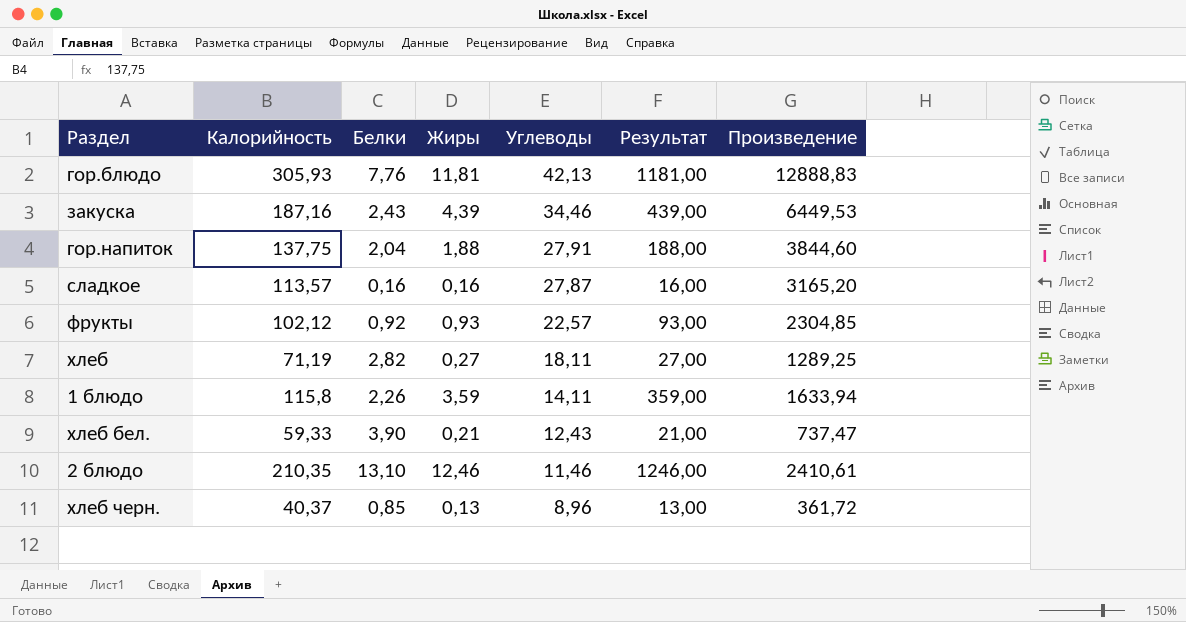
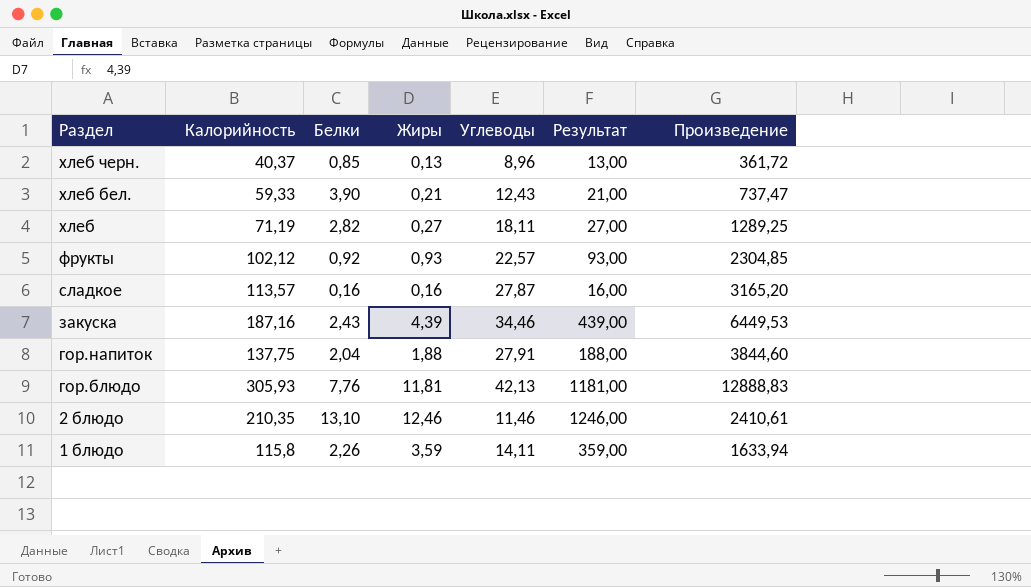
row order: Углеводы descending -> Раздел descending

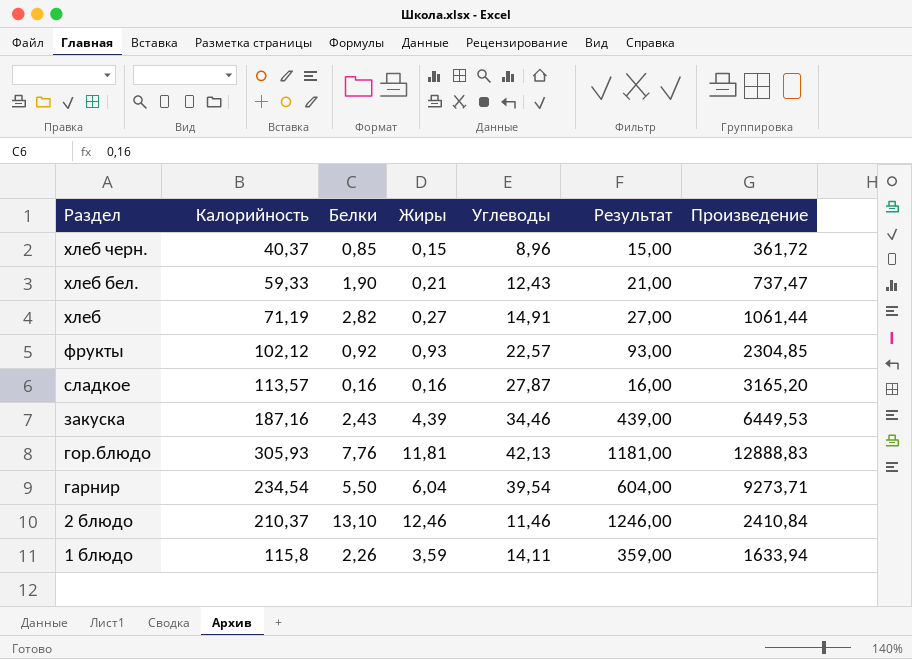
row гор.напиток: 137,75 | 2,04 | 1,88 | 27,91 | 188,00 | 3844,60 -> none
хлеб черн. | Жиры: 0,13 -> 0,15
хлеб черн. | Результат: 13,00 -> 15,00
хлеб бел. | Белки: 3,90 -> 1,90
хлеб | Углеводы: 18,11 -> 14,91
хлеб | Произведение: 1289,25 -> 1061,44
row гарнир: none -> 234,54 | 5,50 | 6,04 | 39,54 | 604,00 | 9273,71
2 блюдо | Калорийность: 210,35 -> 210,37
2 блюдо | Произведение: 2410,61 -> 2410,84

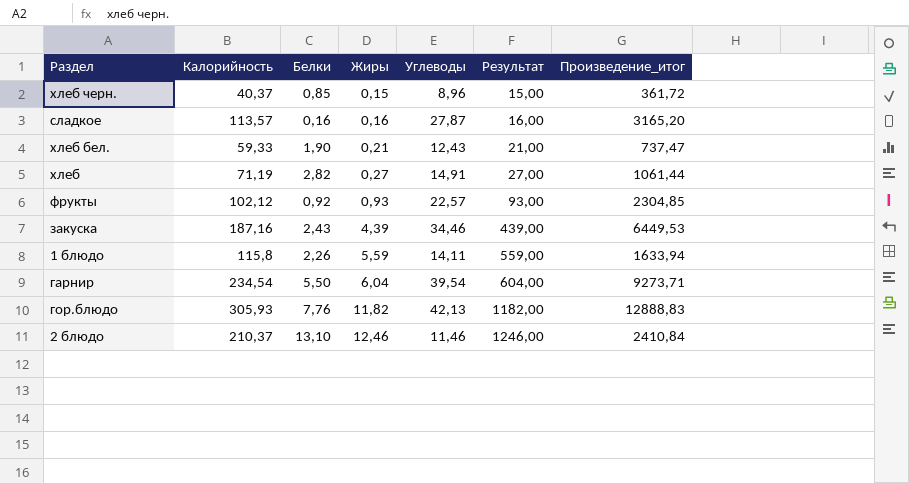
row order: Раздел descending -> Жиры ascending
column name: Произведение -> Произведение_итог
1 блюдо | Жиры: 3,59 -> 5,59
1 блюдо | Результат: 359,00 -> 559,00
гор.блюдо | Жиры: 11,81 -> 11,82
гор.блюдо | Результат: 1181,00 -> 1182,00

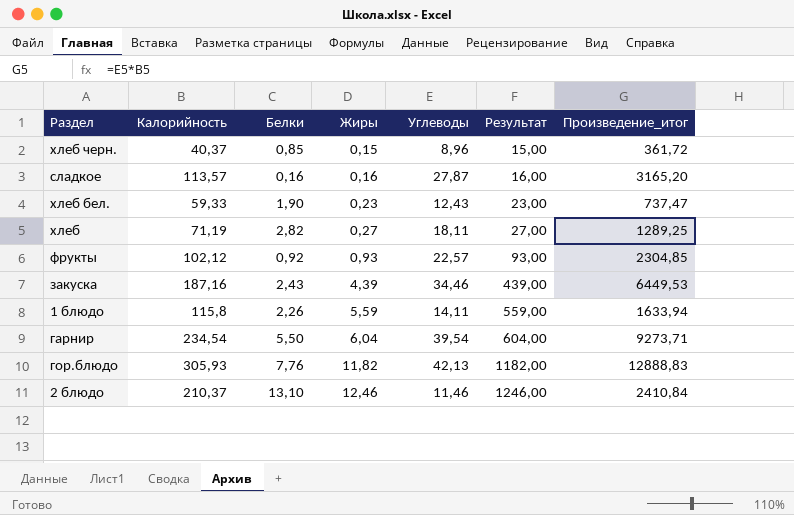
хлеб бел. | Жиры: 0,21 -> 0,23
хлеб бел. | Результат: 21,00 -> 23,00
хлеб | Углеводы: 14,91 -> 18,11
хлеб | Произведение_итог: 1061,44 -> 1289,25

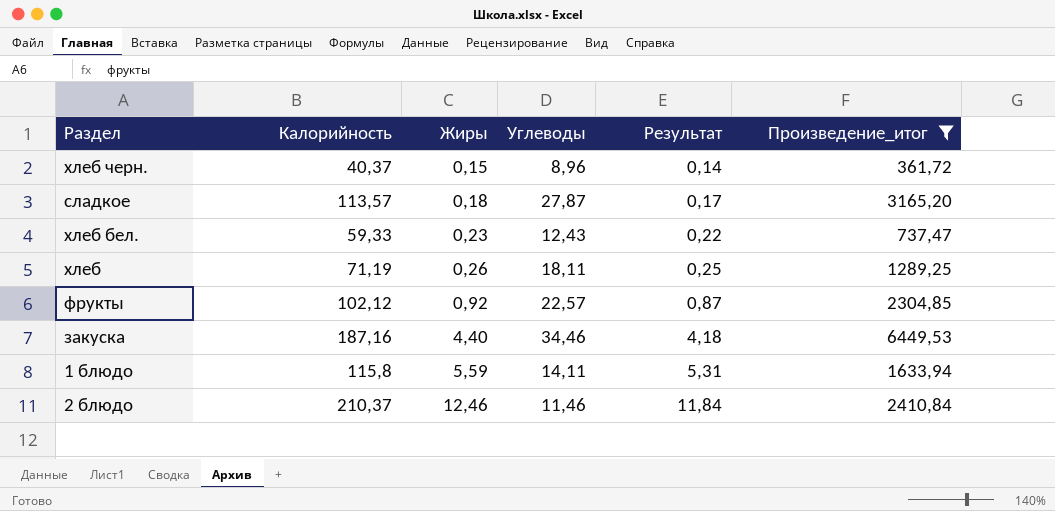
filter: none -> Произведение_итог <= 6449,53
column Белки | position: 3 -> none
column Результат | formula: [Жиры] * 100 -> [Жиры] * 0,95
сладкое | Жиры: 0,16 -> 0,18
хлеб | Жиры: 0,27 -> 0,26
фрукты | Жиры: 0,93 -> 0,92
закуска | Жиры: 4,39 -> 4,40

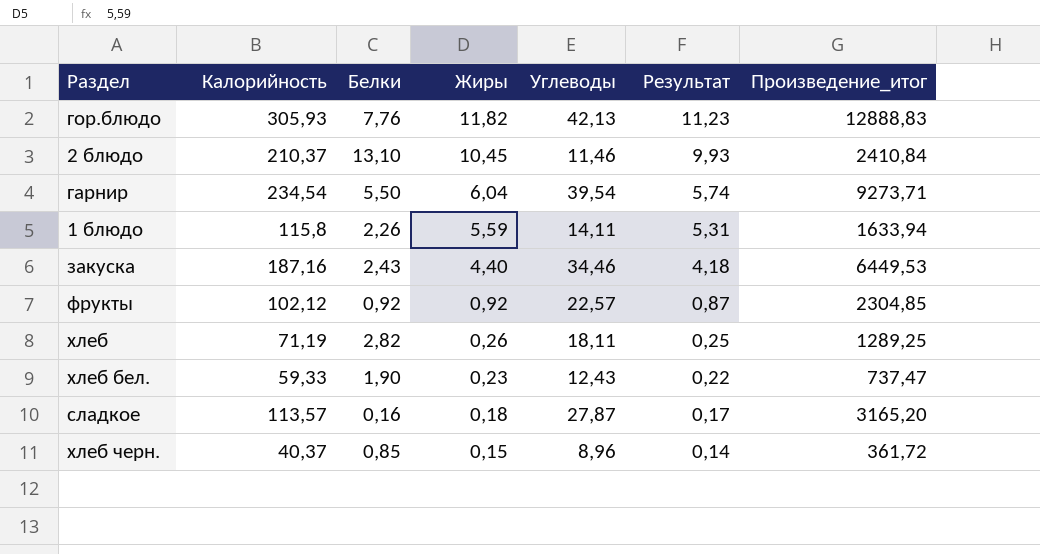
filter: Произведение_итог <= 6449,53 -> none
row order: Жиры ascending -> Жиры descending
column Белки | position: none -> 3
2 блюдо | Жиры: 12,46 -> 10,45
2 блюдо | Результат: 11,84 -> 9,93

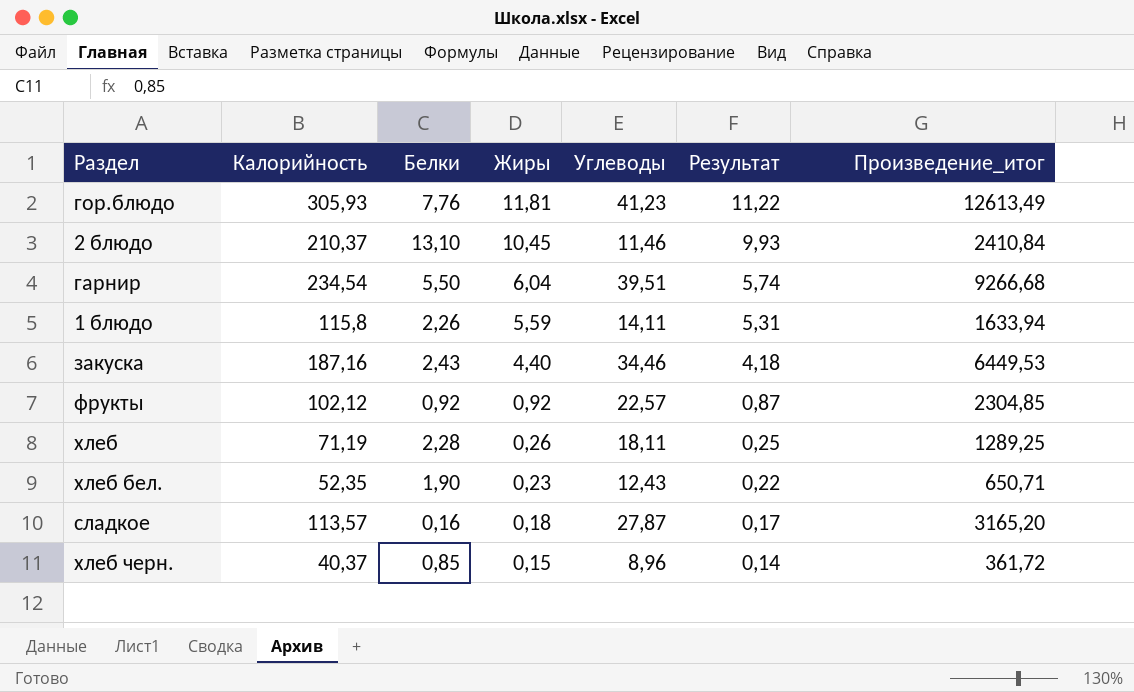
гор.блюдо | Жиры: 11,82 -> 11,81
гор.блюдо | Углеводы: 42,13 -> 41,23
гор.блюдо | Результат: 11,23 -> 11,22
гор.блюдо | Произведение_итог: 12888,83 -> 12613,49
гарнир | Углеводы: 39,54 -> 39,51
гарнир | Произведение_итог: 9273,71 -> 9266,68
хлеб | Белки: 2,82 -> 2,28
хлеб бел. | Калорийность: 59,33 -> 52,35
хлеб бел. | Произведение_итог: 737,47 -> 650,71

